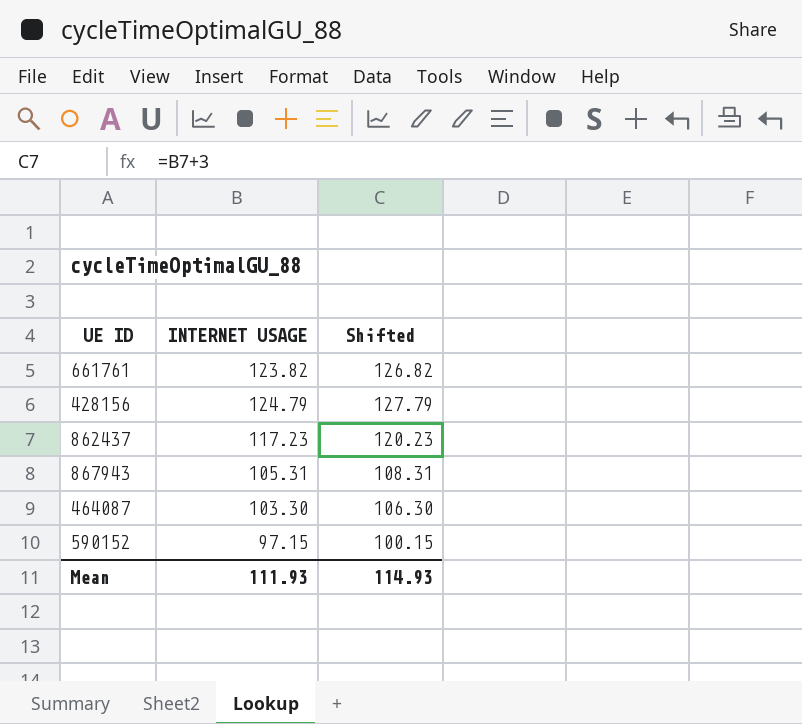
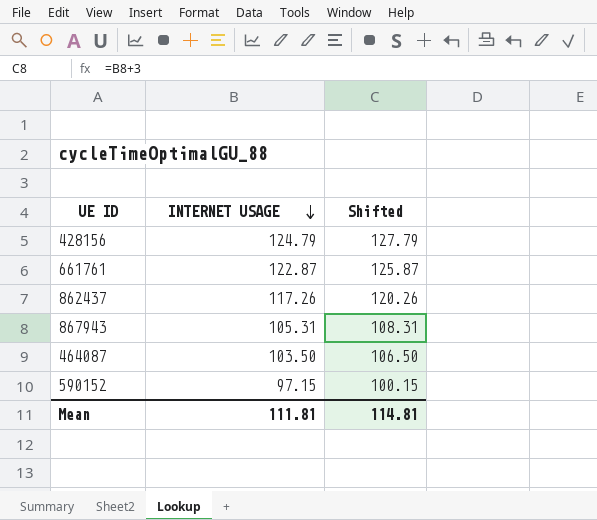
row order: none -> INTERNET USAGE descending
661761 | INTERNET USAGE: 123.82 -> 122.87
661761 | Shifted: 126.82 -> 125.87
862437 | INTERNET USAGE: 117.23 -> 117.26
862437 | Shifted: 120.23 -> 120.26
464087 | INTERNET USAGE: 103.30 -> 103.50
464087 | Shifted: 106.30 -> 106.50
Mean | INTERNET USAGE: 111.93 -> 111.81
Mean | Shifted: 114.93 -> 114.81

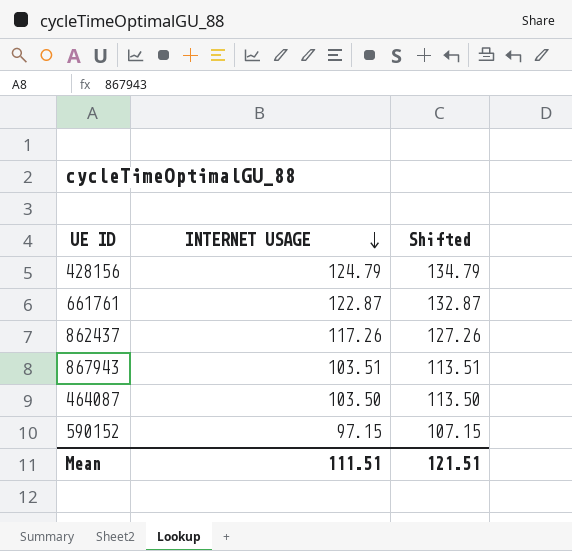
column Shifted | formula: [INTERNET USAGE] + 3 -> [INTERNET USAGE] + 10
867943 | INTERNET USAGE: 105.31 -> 103.51
Mean | INTERNET USAGE: 111.81 -> 111.51
Mean | Shifted: 114.81 -> 121.51

